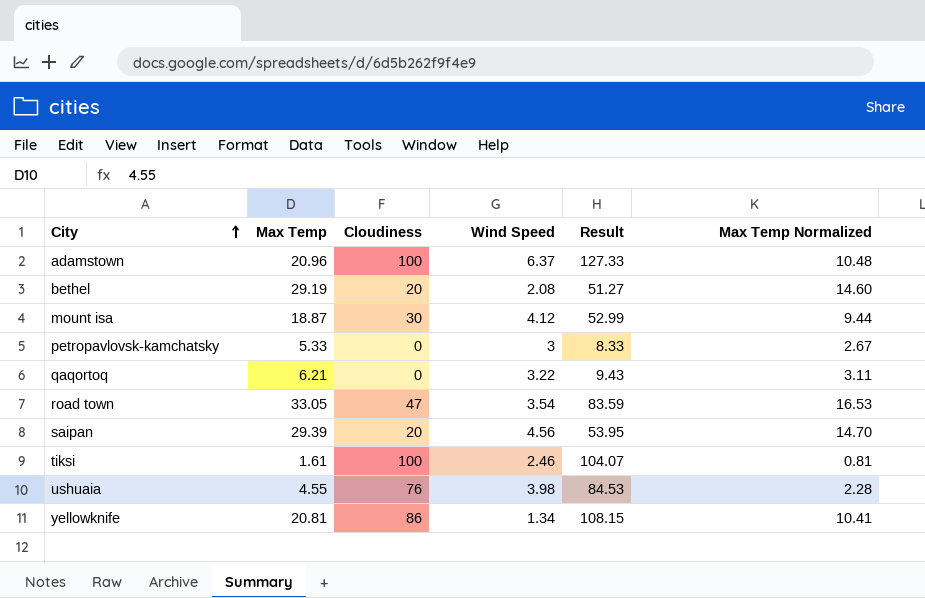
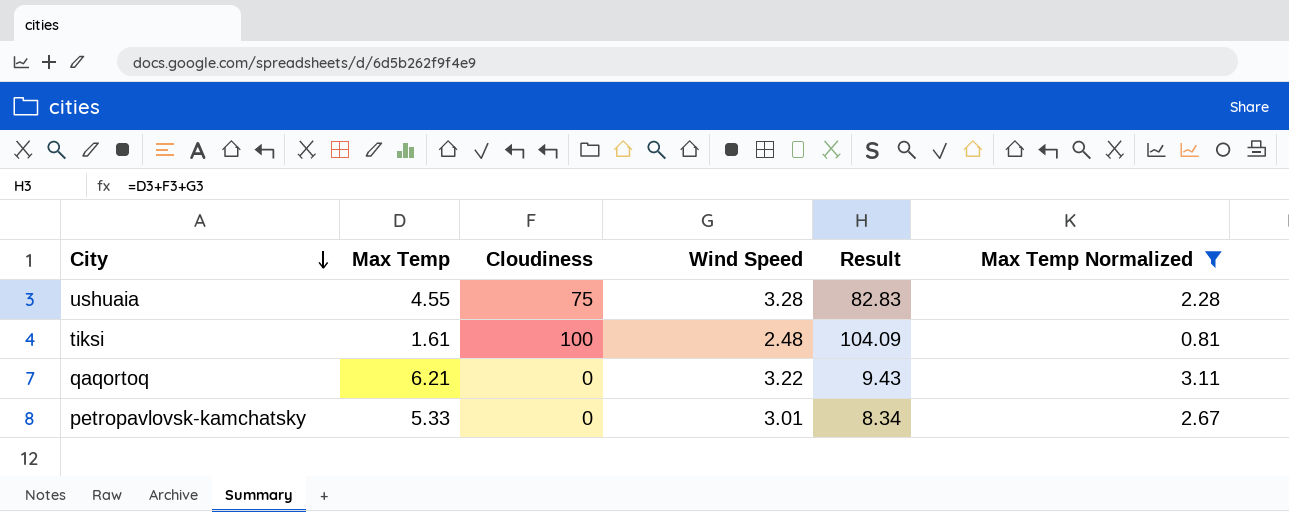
filter: none -> Max Temp Normalized <= 3.11
row order: City ascending -> City descending
ushuaia | Cloudiness: 76 -> 75
ushuaia | Wind Speed: 3.98 -> 3.28
ushuaia | Result: 84.53 -> 82.83
tiksi | Wind Speed: 2.46 -> 2.48
tiksi | Result: 104.07 -> 104.09
petropavlovsk-kamchatsky | Wind Speed: 3 -> 3.01
petropavlovsk-kamchatsky | Result: 8.33 -> 8.34

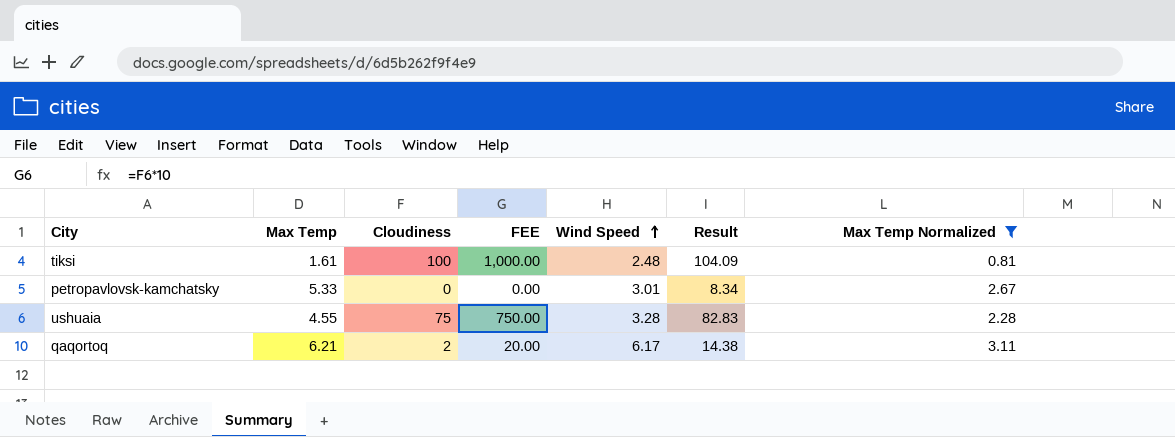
row order: City descending -> Wind Speed ascending
column FEE | formula: none -> [Cloudiness] * 10
qaqortoq | Cloudiness: 0 -> 2
qaqortoq | Wind Speed: 3.22 -> 6.17
qaqortoq | Result: 9.43 -> 14.38

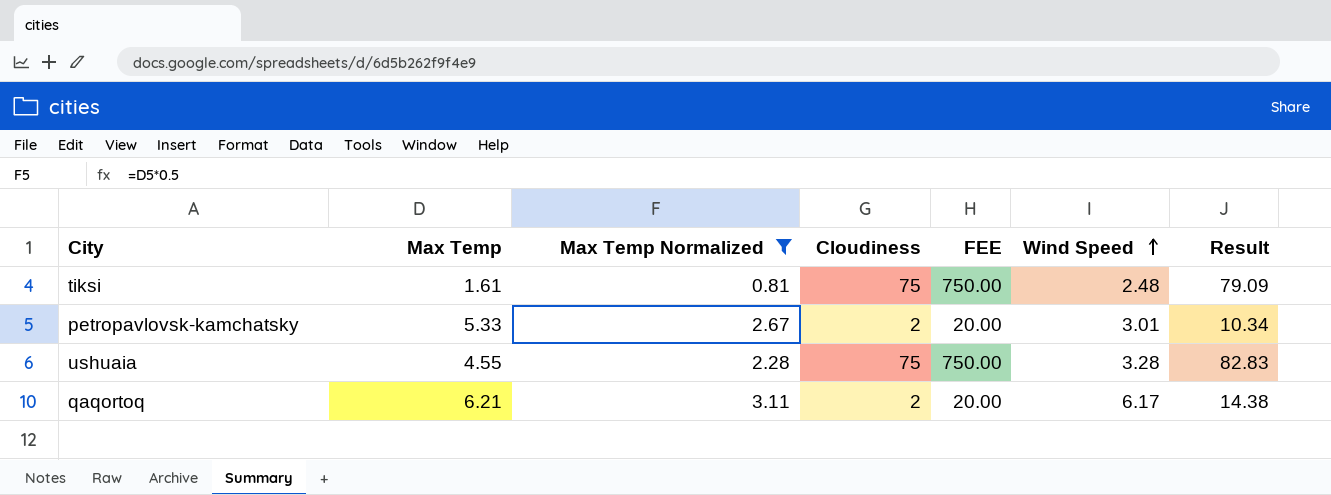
column Max Temp Normalized | position: 7 -> 3
tiksi | Cloudiness: 100 -> 75
tiksi | FEE: 1,000.00 -> 750.00
tiksi | Result: 104.09 -> 79.09
petropavlovsk-kamchatsky | Cloudiness: 0 -> 2
petropavlovsk-kamchatsky | FEE: 0.00 -> 20.00
petropavlovsk-kamchatsky | Result: 8.34 -> 10.34

